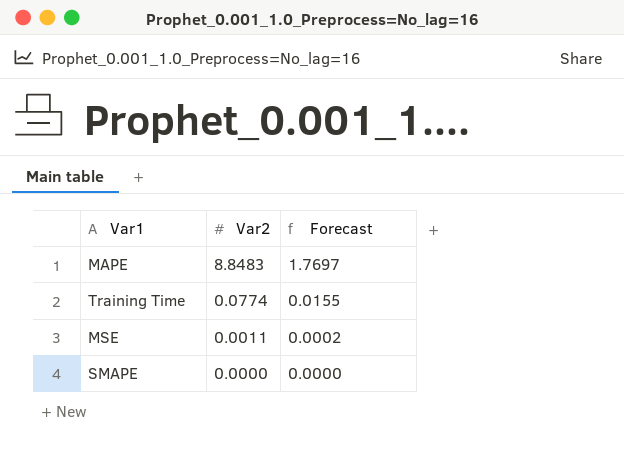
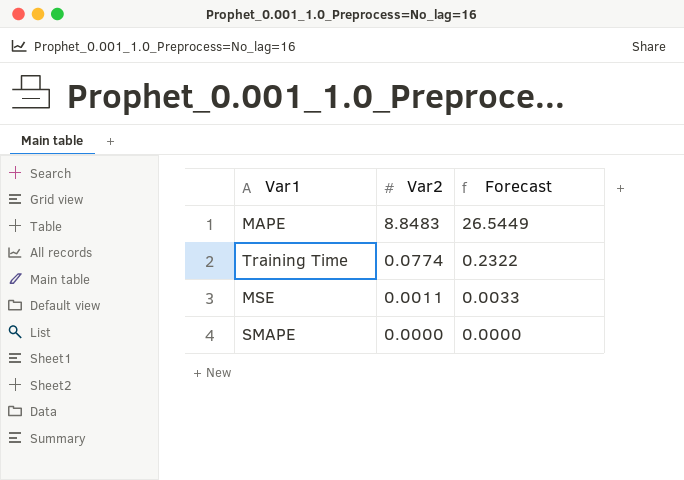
column Forecast | formula: [Var2] * 0.2 -> [Var2] * 3

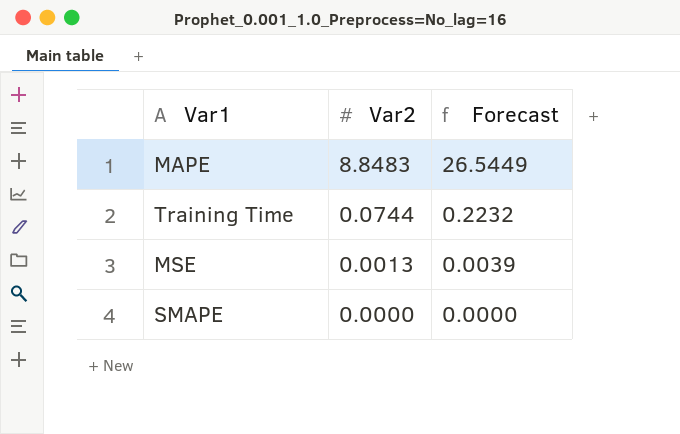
Training Time | Var2: 0.0774 -> 0.0744
Training Time | Forecast: 0.2322 -> 0.2232
MSE | Var2: 0.0011 -> 0.0013
MSE | Forecast: 0.0033 -> 0.0039

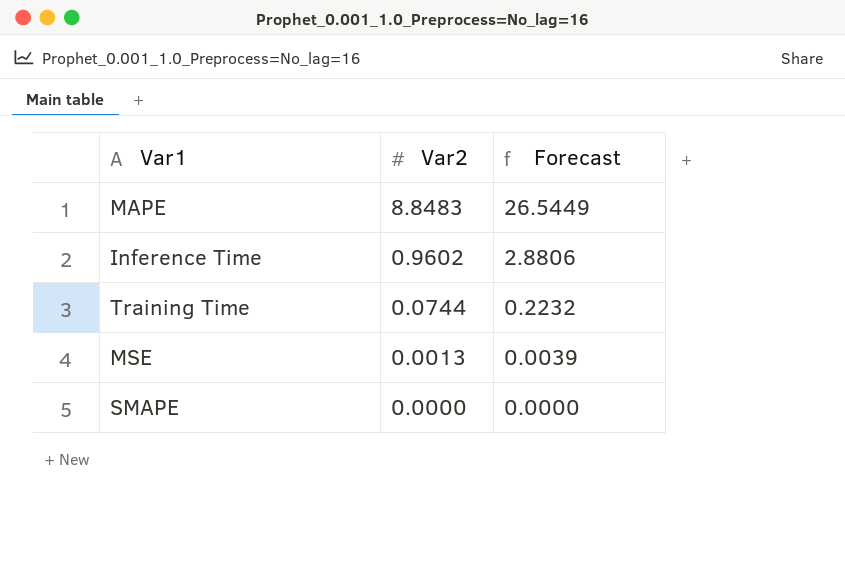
row Inference Time: none -> 0.9602 | 2.8806

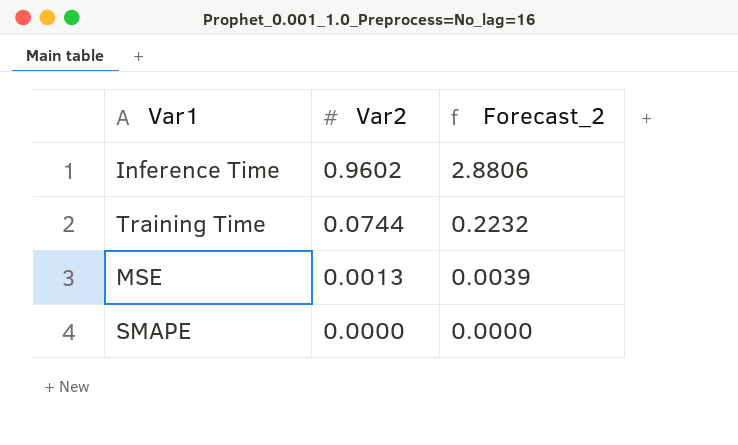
column name: Forecast -> Forecast_2
row MAPE: 8.8483 | 26.5449 -> none

